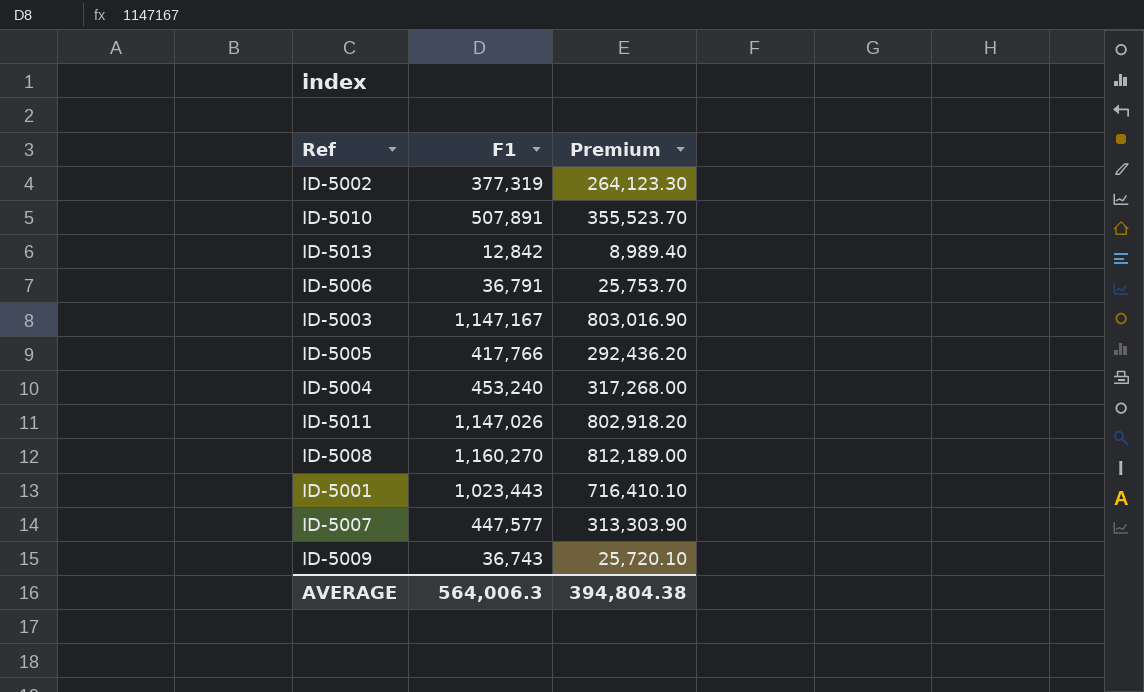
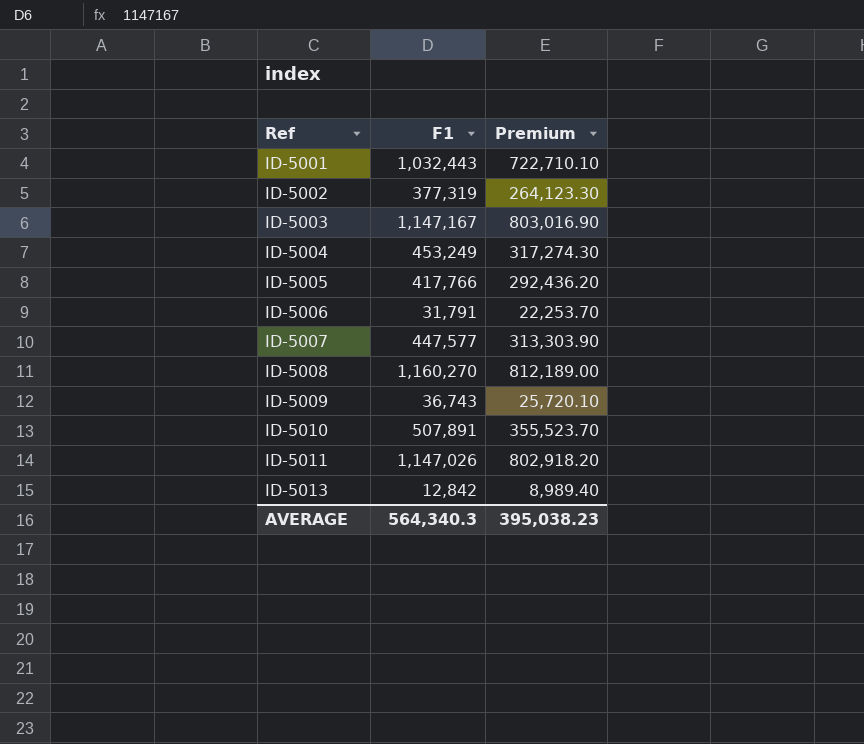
row order: none -> Ref ascending
ID-5001 | F1: 1,023,443 -> 1,032,443
ID-5001 | Premium: 716,410.10 -> 722,710.10
ID-5004 | F1: 453,240 -> 453,249
ID-5004 | Premium: 317,268.00 -> 317,274.30
ID-5006 | F1: 36,791 -> 31,791
ID-5006 | Premium: 25,753.70 -> 22,253.70
AVERAGE | F1: 564,006.3 -> 564,340.3
AVERAGE | Premium: 394,804.38 -> 395,038.23

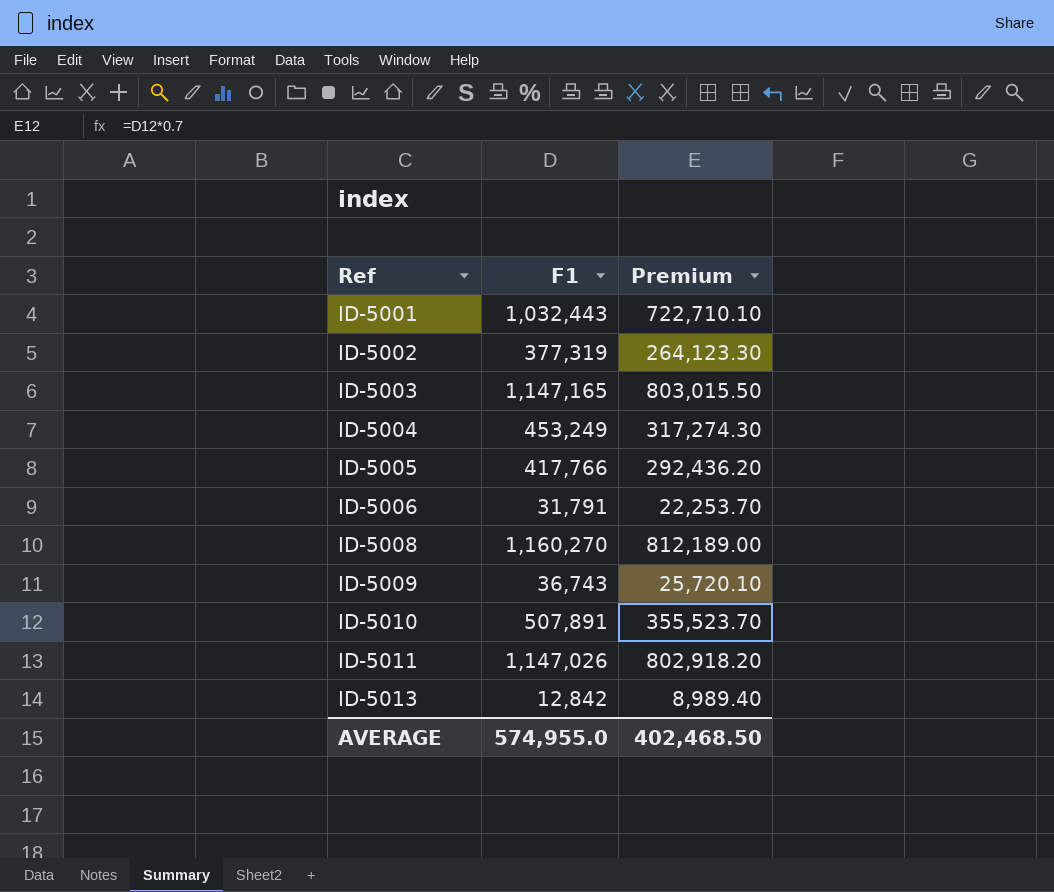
row ID-5007: 447,577 | 313,303.90 -> none
ID-5003 | F1: 1,147,167 -> 1,147,165
ID-5003 | Premium: 803,016.90 -> 803,015.50
AVERAGE | F1: 564,340.3 -> 574,955.0
AVERAGE | Premium: 395,038.23 -> 402,468.50

